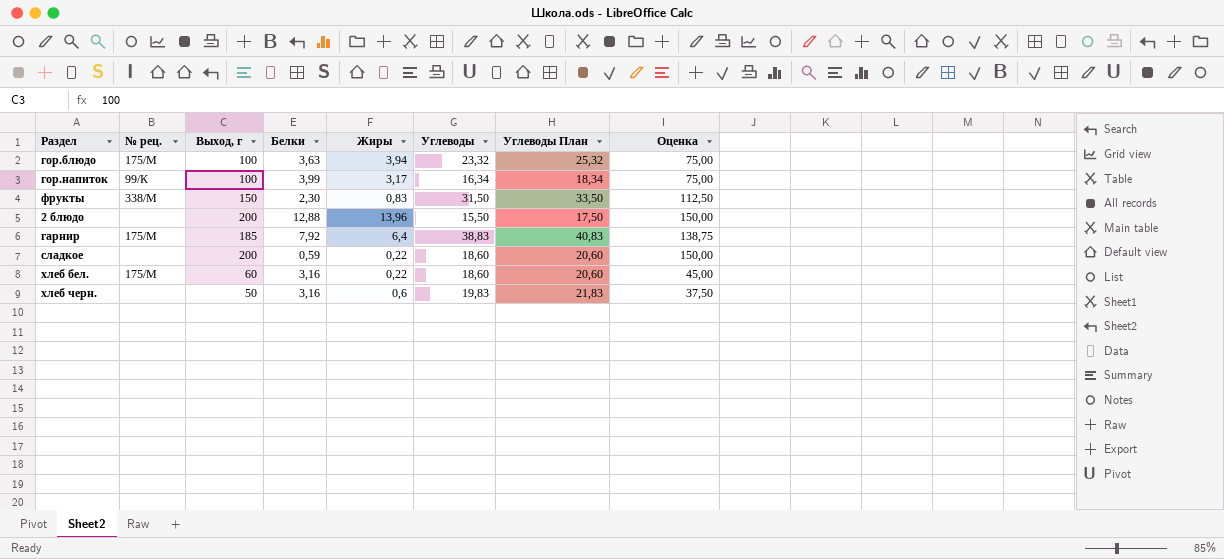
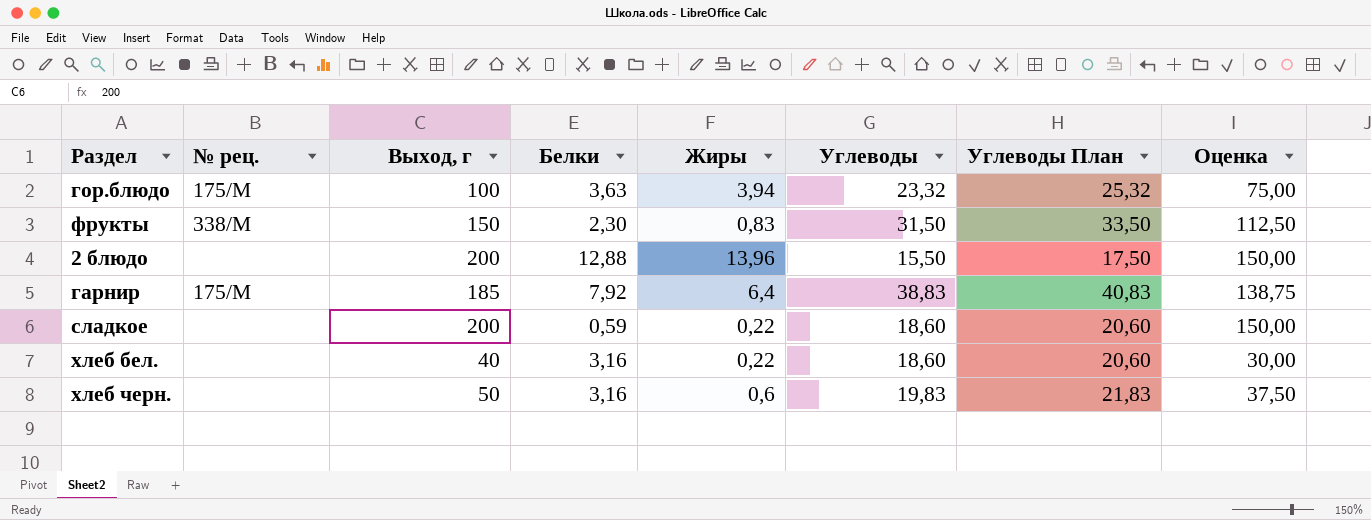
row гор.напиток: 99/К | 100 | 3,99 | 3,17 | 16,34 | 18,34 | 75,00 -> none
хлеб бел. | № рец.: 175/М -> none
хлеб бел. | Выход, г: 60 -> 40
хлеб бел. | Оценка: 45,00 -> 30,00

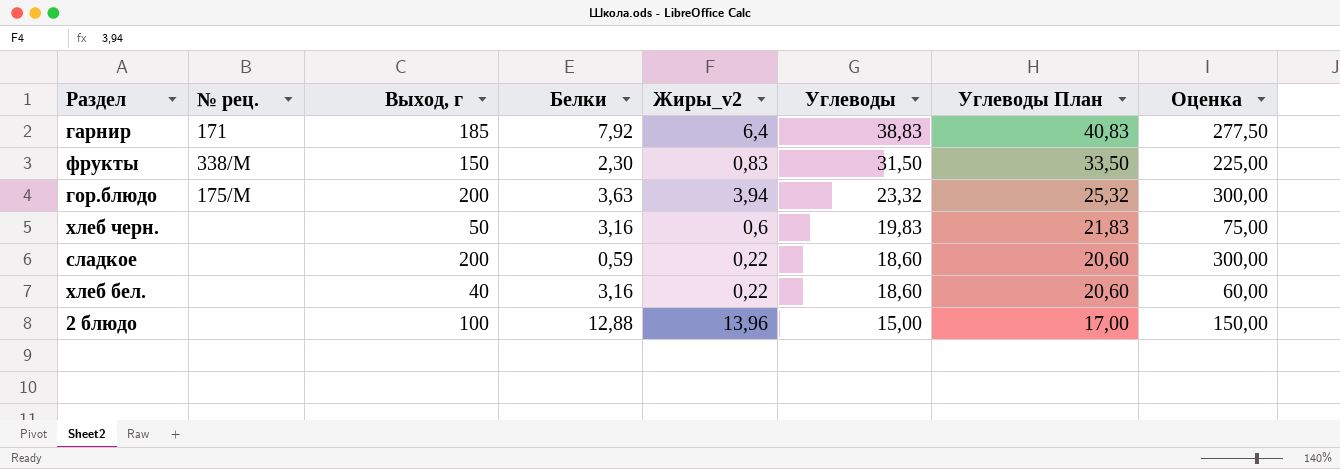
row order: none -> Углеводы descending
column name: Жиры -> Жиры_v2
column Оценка | formula: [Выход, г] * 0,75 -> [Выход, г] * 1,5
гарнир | № рец.: 175/М -> 171
гор.блюдо | Выход, г: 100 -> 200
2 блюдо | Выход, г: 200 -> 100
2 блюдо | Углеводы: 15,50 -> 15,00
2 блюдо | Углеводы План: 17,50 -> 17,00

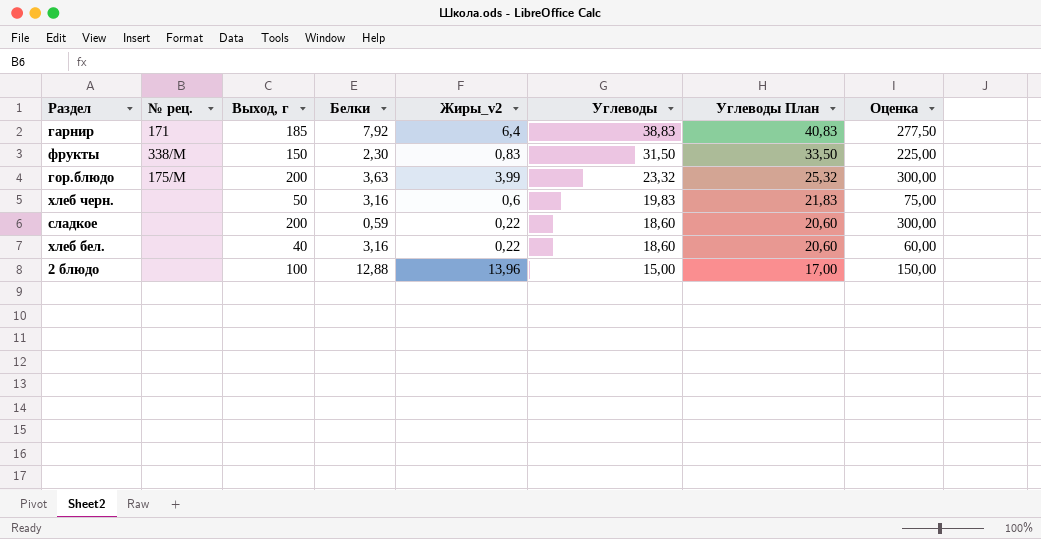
гор.блюдо | Жиры_v2: 3,94 -> 3,99

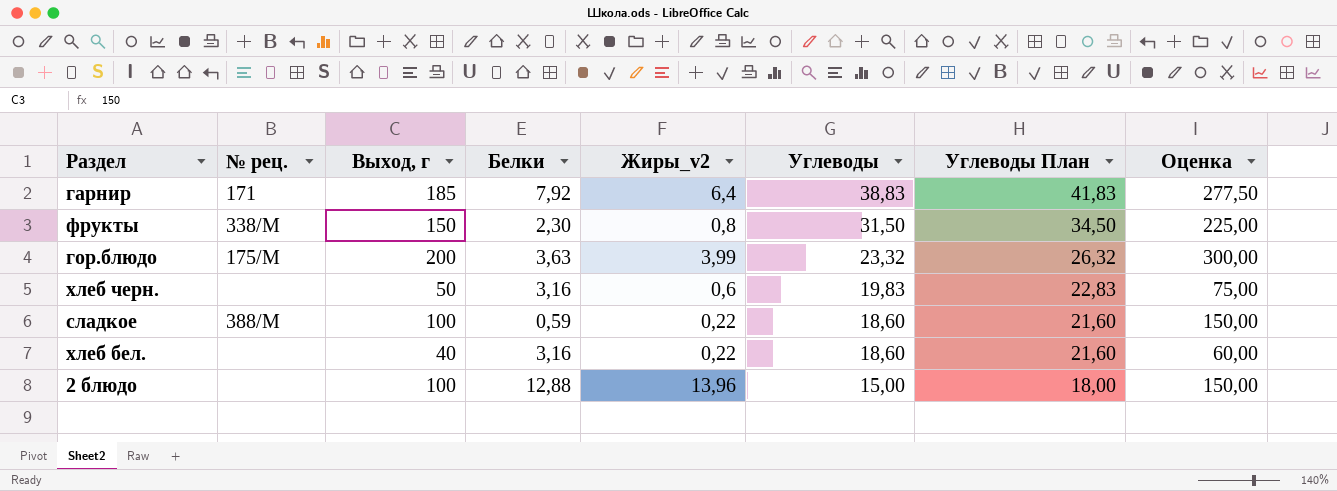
column Углеводы План | formula: [Углеводы] + 2 -> [Углеводы] + 3
фрукты | Жиры_v2: 0,83 -> 0,8
сладкое | № рец.: none -> 388/М
сладкое | Выход, г: 200 -> 100
сладкое | Оценка: 300,00 -> 150,00

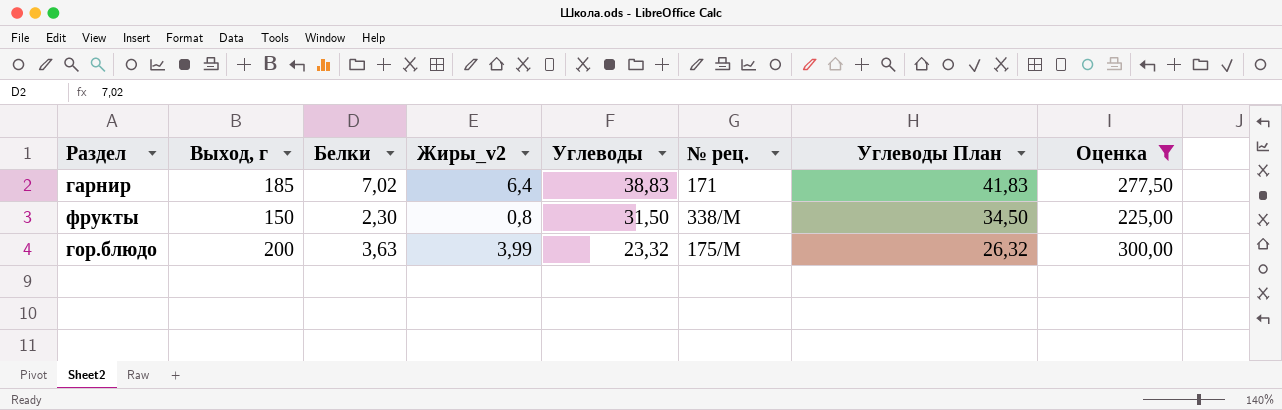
filter: none -> Оценка >= 225,00
column № рец. | position: 2 -> 6
гарнир | Белки: 7,92 -> 7,02

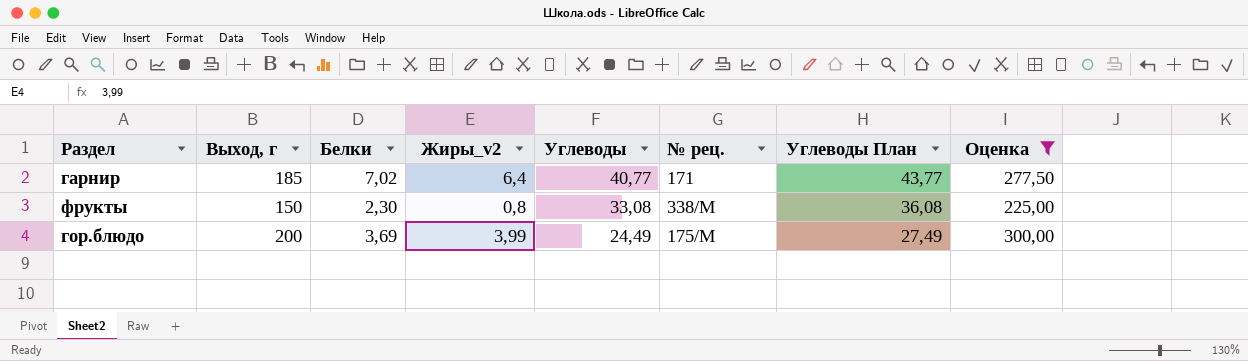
гарнир | Углеводы: 38,83 -> 40,77
гарнир | Углеводы План: 41,83 -> 43,77
фрукты | Углеводы: 31,50 -> 33,08
фрукты | Углеводы План: 34,50 -> 36,08
гор.блюдо | Белки: 3,63 -> 3,69
гор.блюдо | Углеводы: 23,32 -> 24,49
гор.блюдо | Углеводы План: 26,32 -> 27,49

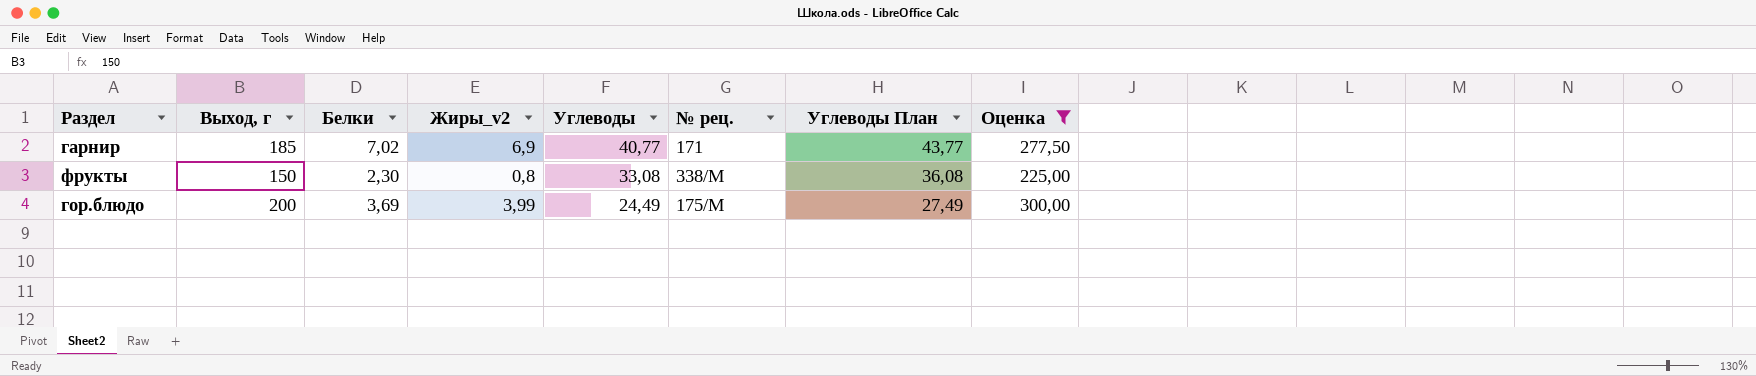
гарнир | Жиры_v2: 6,4 -> 6,9

